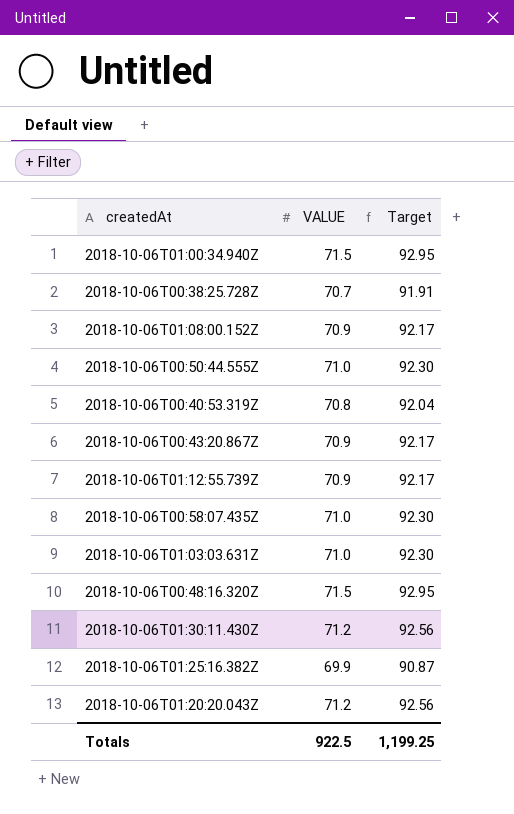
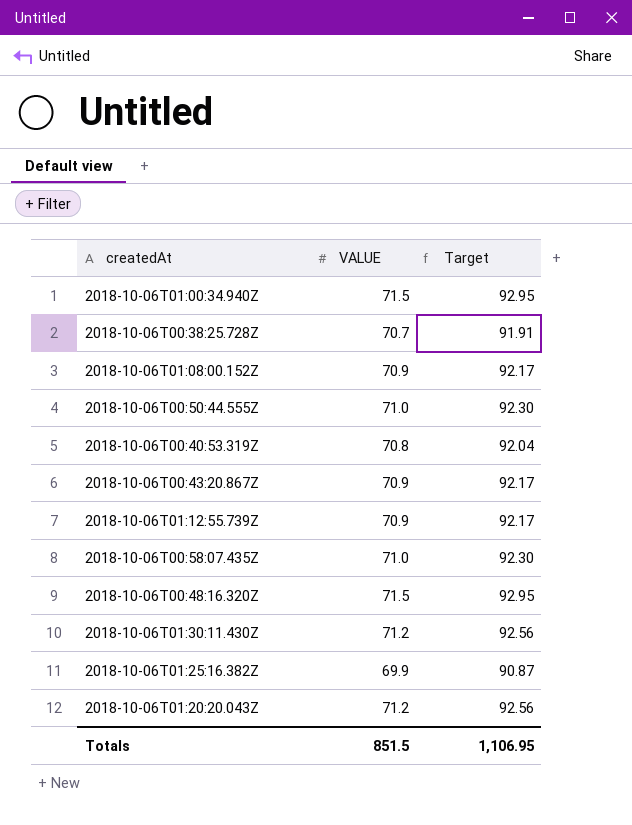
row 2018-10-06T01:03:03.631Z: 71.0 | 92.30 -> none
Totals | VALUE: 922.5 -> 851.5
Totals | Target: 1,199.25 -> 1,106.95

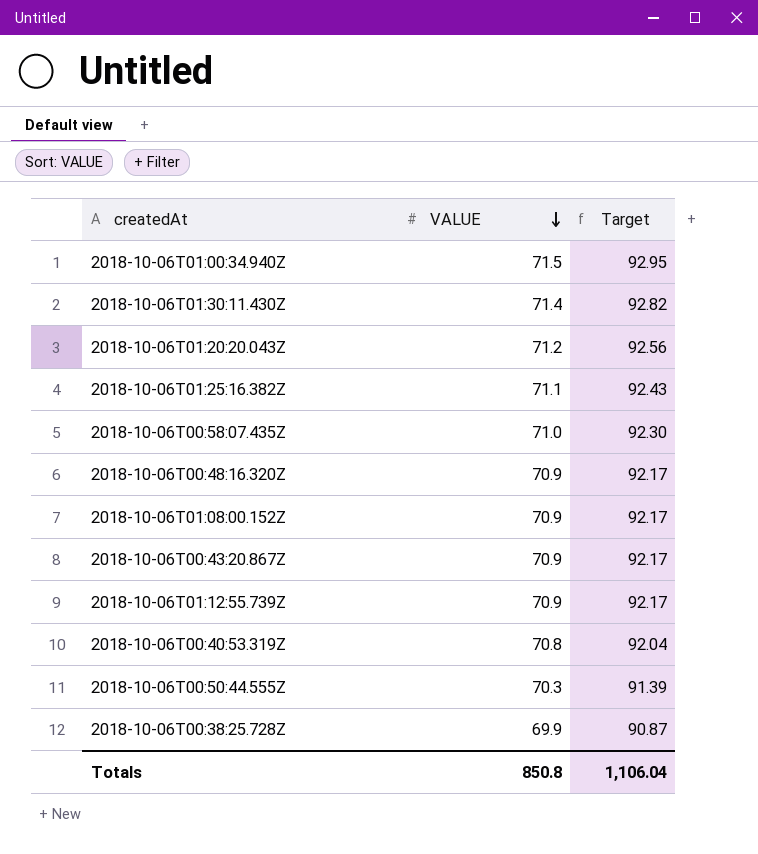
row order: none -> VALUE descending
2018-10-06T01:30:11.430Z | VALUE: 71.2 -> 71.4
2018-10-06T01:30:11.430Z | Target: 92.56 -> 92.82
2018-10-06T01:25:16.382Z | VALUE: 69.9 -> 71.1
2018-10-06T01:25:16.382Z | Target: 90.87 -> 92.43
2018-10-06T00:48:16.320Z | VALUE: 71.5 -> 70.9
2018-10-06T00:48:16.320Z | Target: 92.95 -> 92.17
2018-10-06T00:50:44.555Z | VALUE: 71.0 -> 70.3
2018-10-06T00:50:44.555Z | Target: 92.30 -> 91.39
2018-10-06T00:38:25.728Z | VALUE: 70.7 -> 69.9
2018-10-06T00:38:25.728Z | Target: 91.91 -> 90.87
Totals | VALUE: 851.5 -> 850.8
Totals | Target: 1,106.95 -> 1,106.04

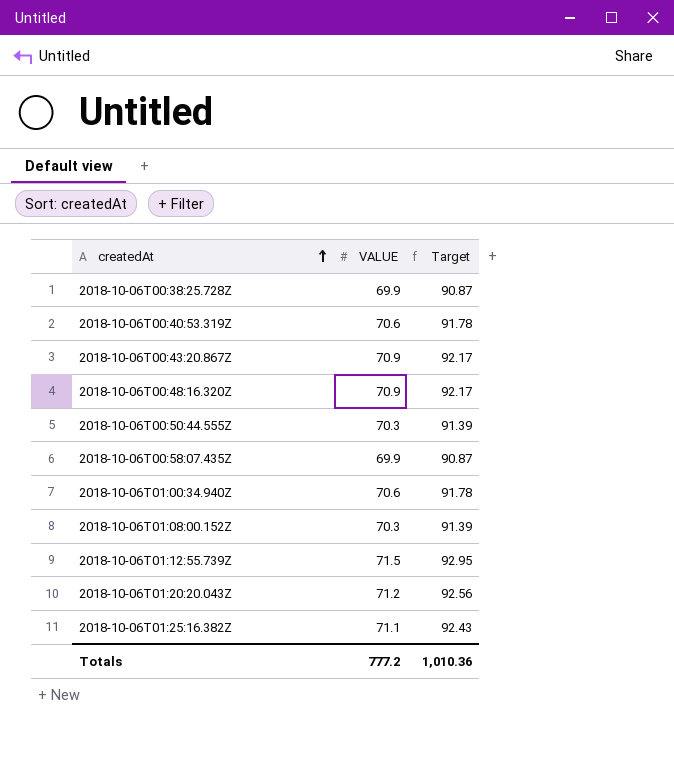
row order: VALUE descending -> createdAt ascending
row 2018-10-06T01:30:11.430Z: 71.4 | 92.82 -> none
2018-10-06T00:40:53.319Z | VALUE: 70.8 -> 70.6
2018-10-06T00:40:53.319Z | Target: 92.04 -> 91.78
2018-10-06T00:58:07.435Z | VALUE: 71.0 -> 69.9
2018-10-06T00:58:07.435Z | Target: 92.30 -> 90.87
2018-10-06T01:00:34.940Z | VALUE: 71.5 -> 70.6
2018-10-06T01:00:34.940Z | Target: 92.95 -> 91.78
2018-10-06T01:08:00.152Z | VALUE: 70.9 -> 70.3
2018-10-06T01:08:00.152Z | Target: 92.17 -> 91.39
2018-10-06T01:12:55.739Z | VALUE: 70.9 -> 71.5
2018-10-06T01:12:55.739Z | Target: 92.17 -> 92.95
Totals | VALUE: 850.8 -> 777.2
Totals | Target: 1,106.04 -> 1,010.36

